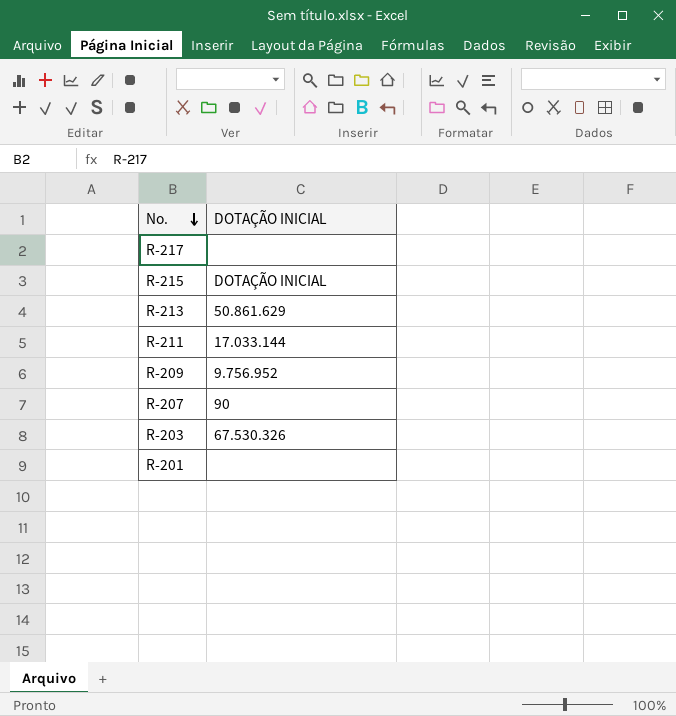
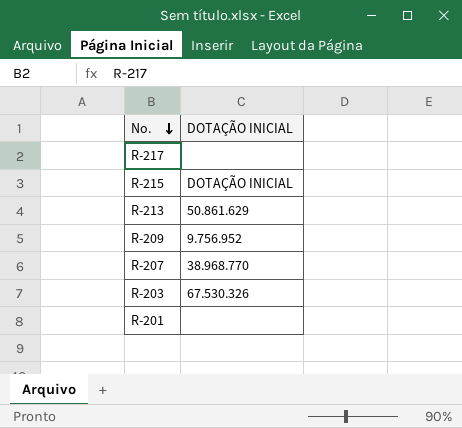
row R-211: 17.033.144 -> none
R-207 | DOTAÇÃO INICIAL: 90 -> 38.968.770

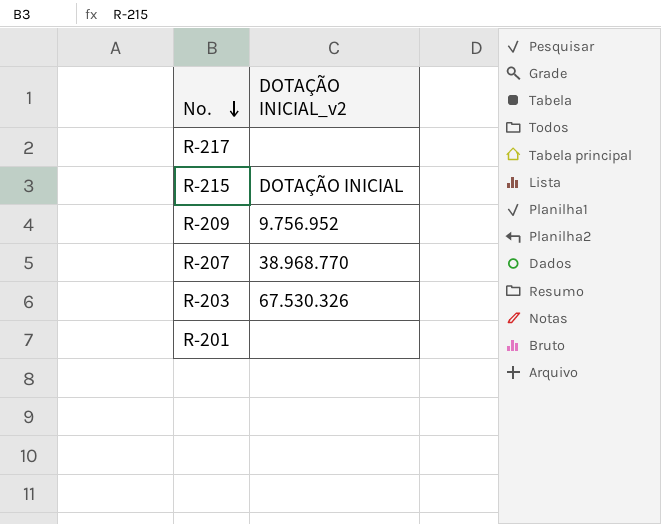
column name: DOTAÇÃO INICIAL -> DOTAÇÃO INICIAL_v2
row R-213: 50.861.629 -> none

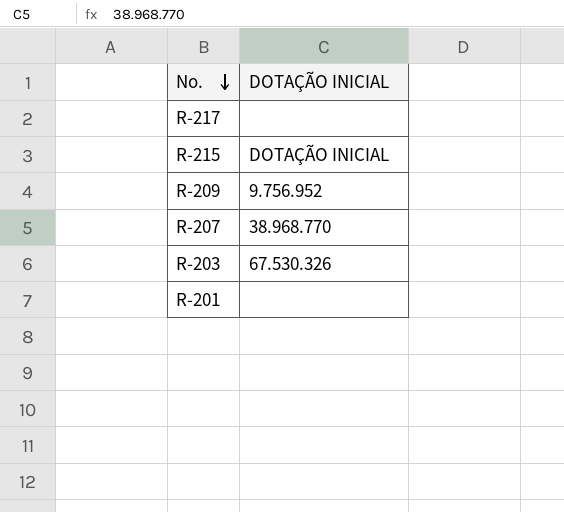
column name: DOTAÇÃO INICIAL_v2 -> DOTAÇÃO INICIAL

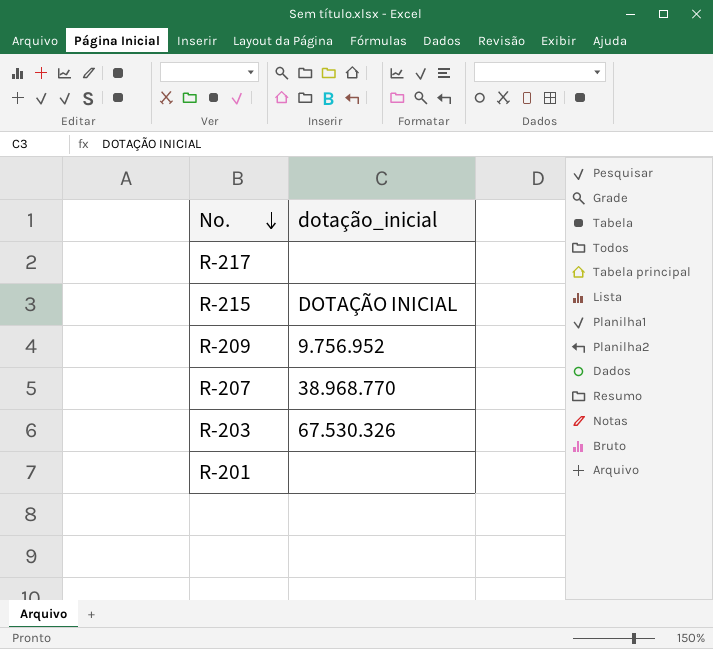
column name: DOTAÇÃO INICIAL -> dotação_inicial

